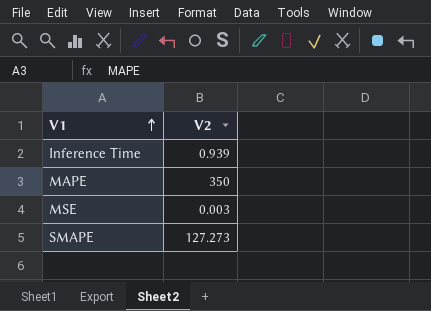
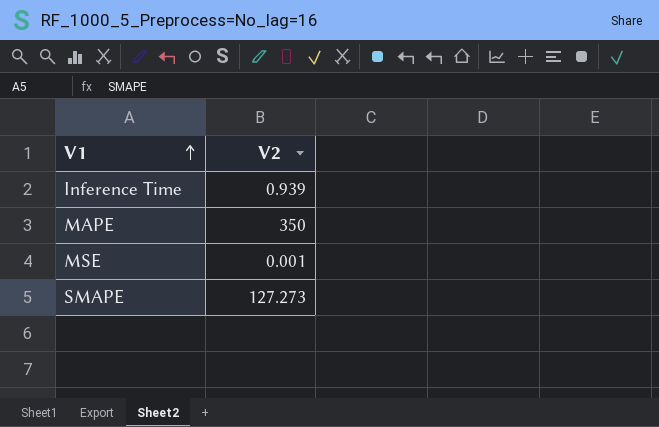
MSE | V2: 0.003 -> 0.001

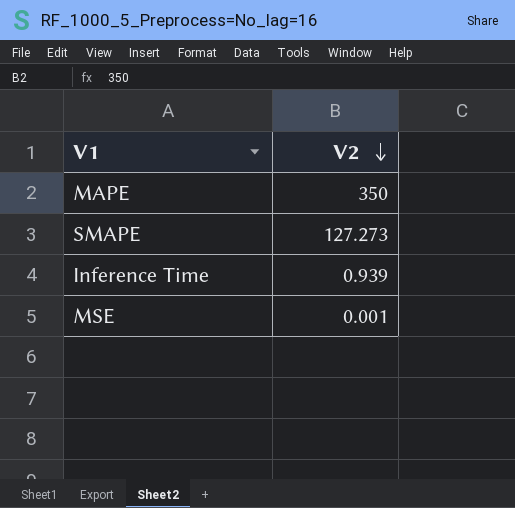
row order: V1 ascending -> V2 descending

